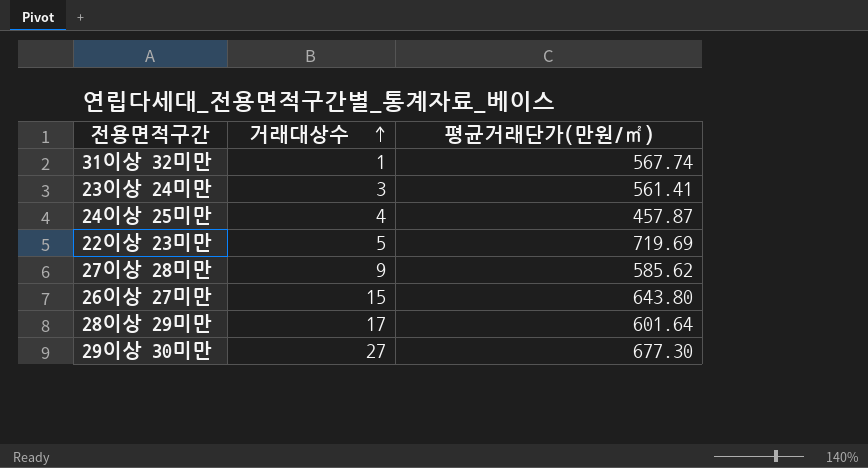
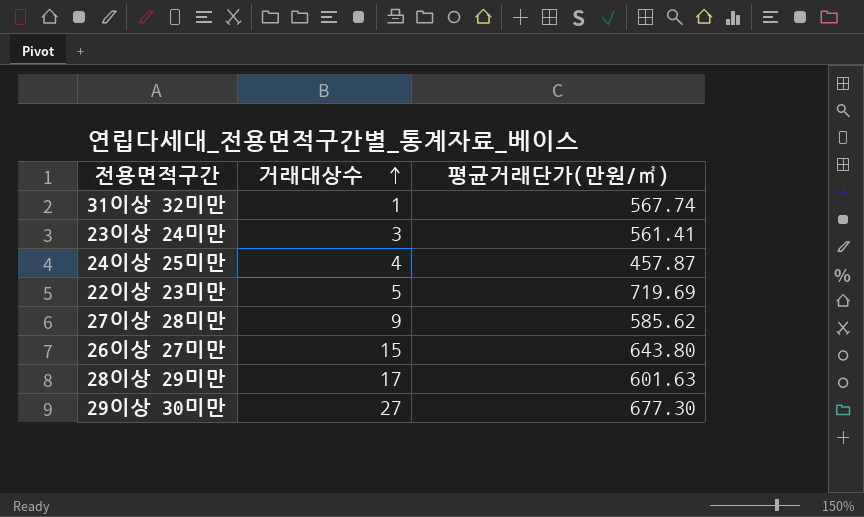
28이상 29미만 | 평균거래단가(만원/㎡): 601.64 -> 601.63

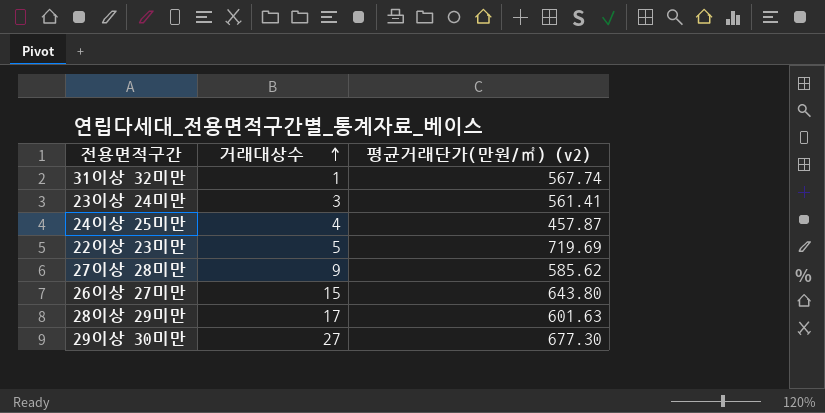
column name: 평균거래단가(만원/㎡) -> 평균거래단가(만원/㎡) (v2)

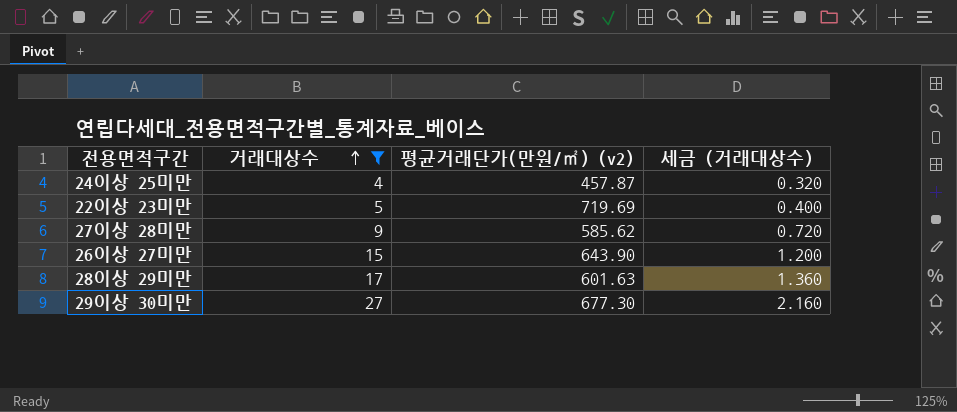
filter: none -> 거래대상수 >= 4
column 세금 (거래대상수) | formula: none -> [거래대상수] * 0.08
26이상 27미만 | 평균거래단가(만원/㎡) (v2): 643.80 -> 643.90

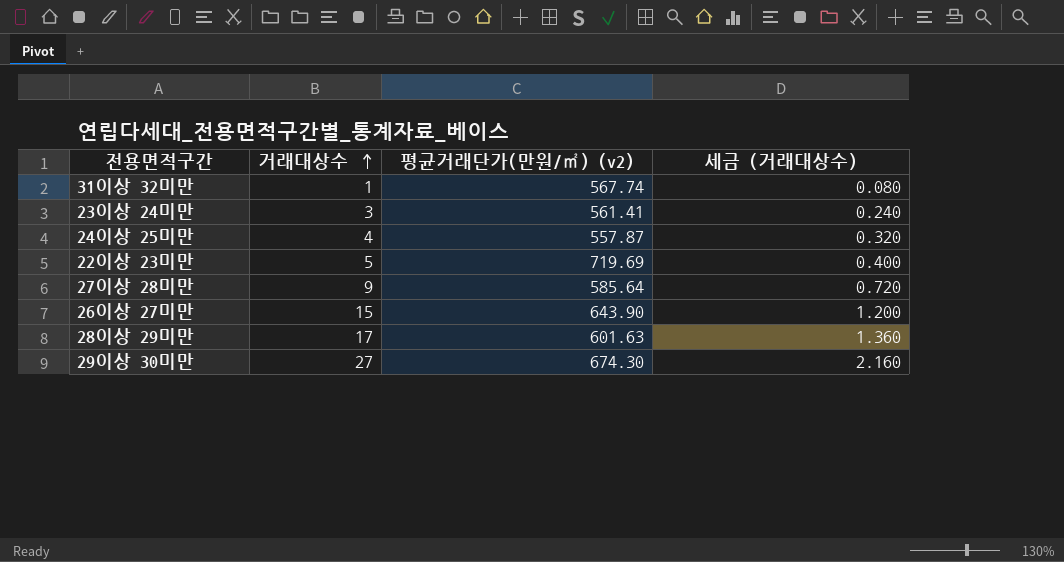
filter: 거래대상수 >= 4 -> none
24이상 25미만 | 평균거래단가(만원/㎡) (v2): 457.87 -> 557.87
27이상 28미만 | 평균거래단가(만원/㎡) (v2): 585.62 -> 585.64
29이상 30미만 | 평균거래단가(만원/㎡) (v2): 677.30 -> 674.30

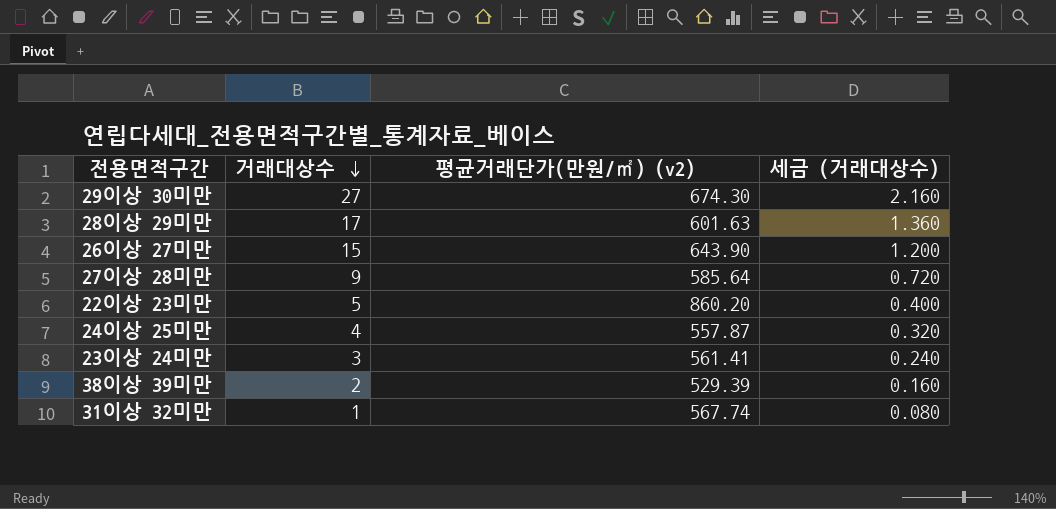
row order: 거래대상수 ascending -> 거래대상수 descending
22이상 23미만 | 평균거래단가(만원/㎡) (v2): 719.69 -> 860.20
row 38이상 39미만: none -> 2 | 529.39 | 0.160

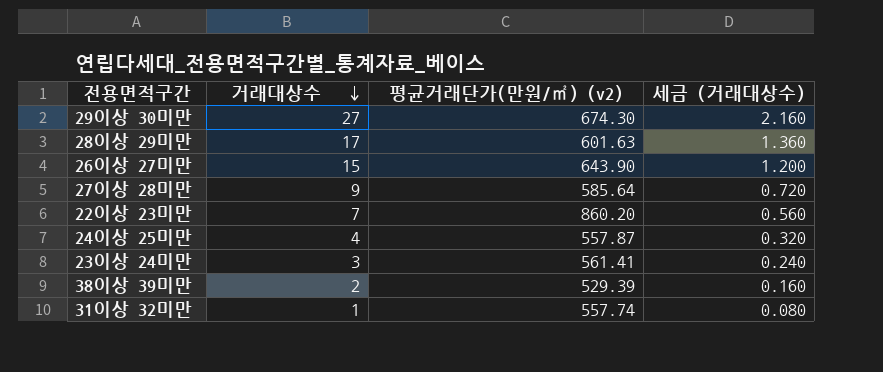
22이상 23미만 | 거래대상수: 5 -> 7
22이상 23미만 | 세금 (거래대상수): 0.400 -> 0.560
31이상 32미만 | 평균거래단가(만원/㎡) (v2): 567.74 -> 557.74

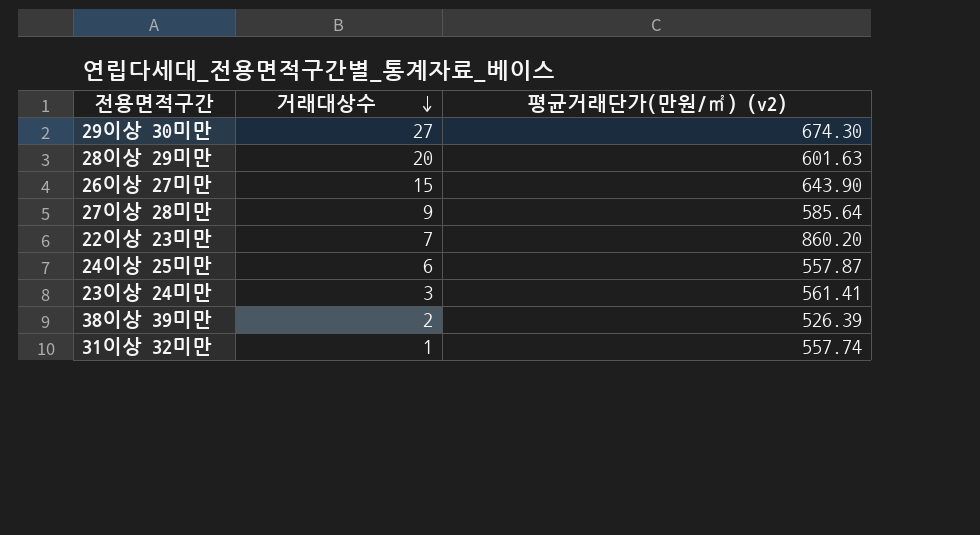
column 세금 (거래대상수) | formula: [거래대상수] * 0.08 -> none
28이상 29미만 | 거래대상수: 17 -> 20
24이상 25미만 | 거래대상수: 4 -> 6
38이상 39미만 | 평균거래단가(만원/㎡) (v2): 529.39 -> 526.39

